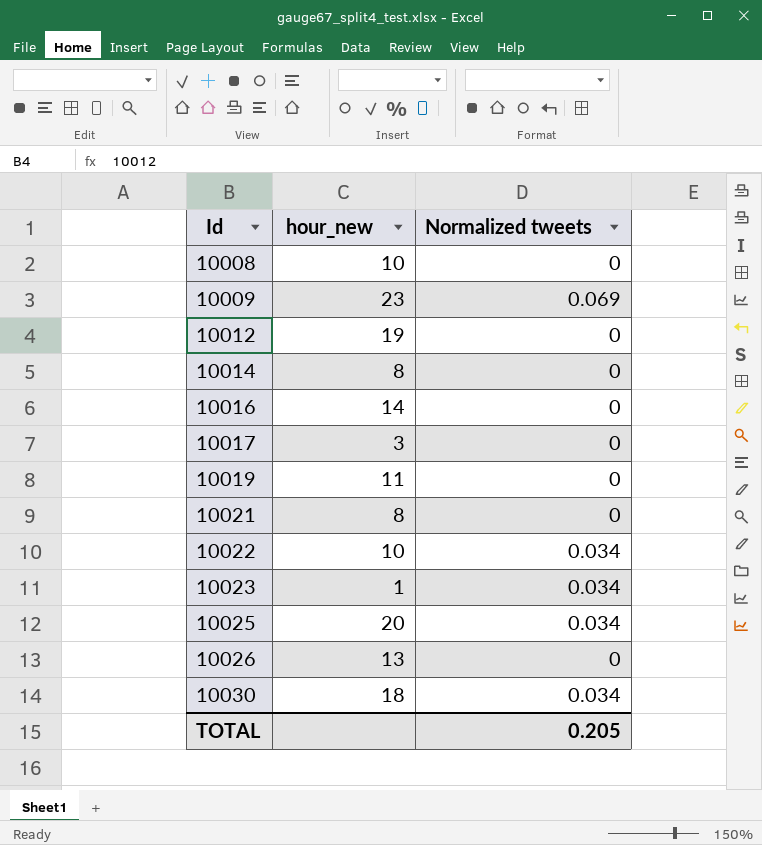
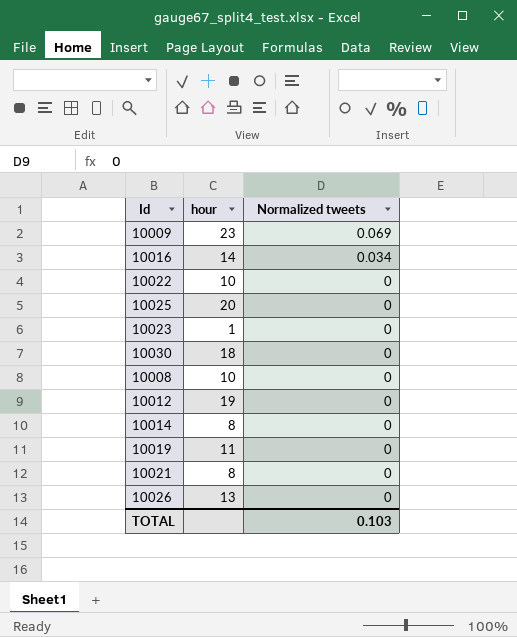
row order: Id ascending -> Normalized tweets descending
column name: hour_new -> hour
row 10017: 3 | 0 -> none
10016 | Normalized tweets: 0 -> 0.034
10022 | Normalized tweets: 0.034 -> 0
10025 | Normalized tweets: 0.034 -> 0
10023 | Normalized tweets: 0.034 -> 0
10030 | Normalized tweets: 0.034 -> 0
TOTAL | Normalized tweets: 0.205 -> 0.103

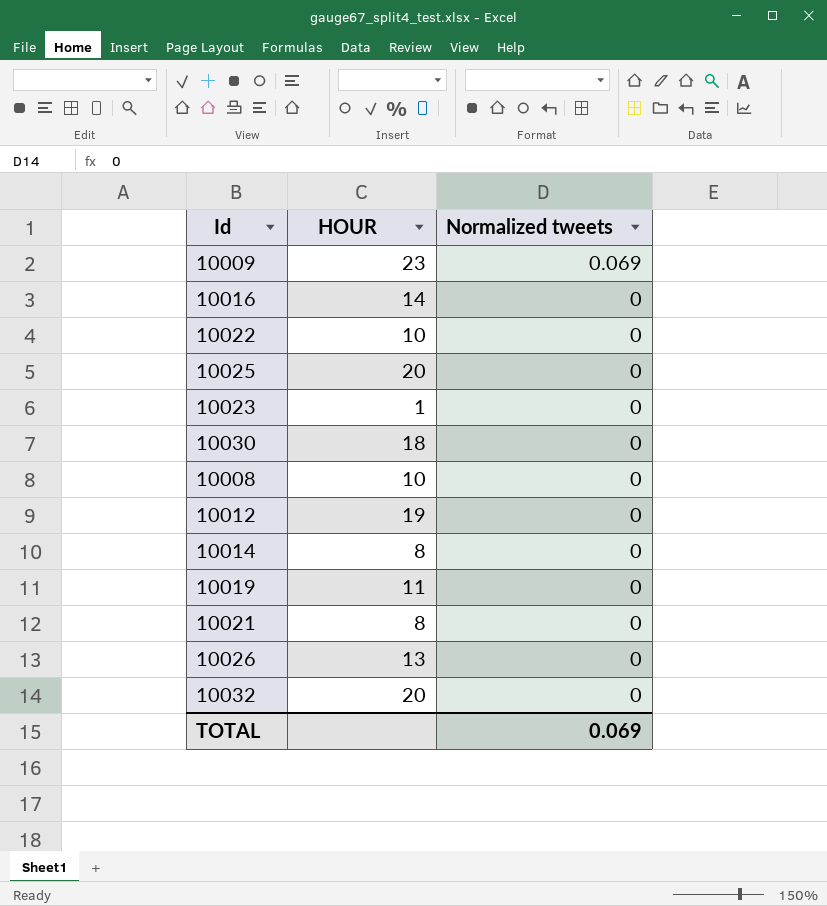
column name: hour -> HOUR
10016 | Normalized tweets: 0.034 -> 0
row 10032: none -> 20 | 0
TOTAL | Normalized tweets: 0.103 -> 0.069

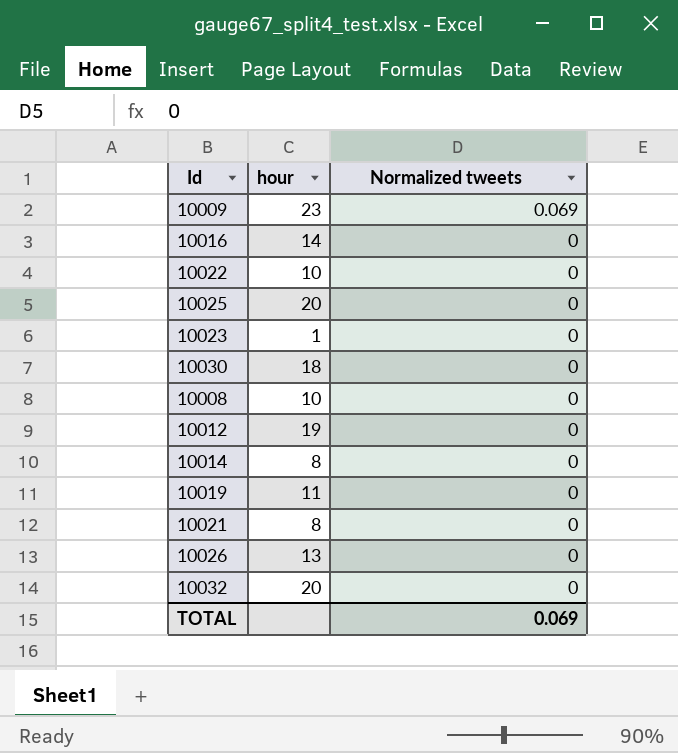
column name: HOUR -> hour

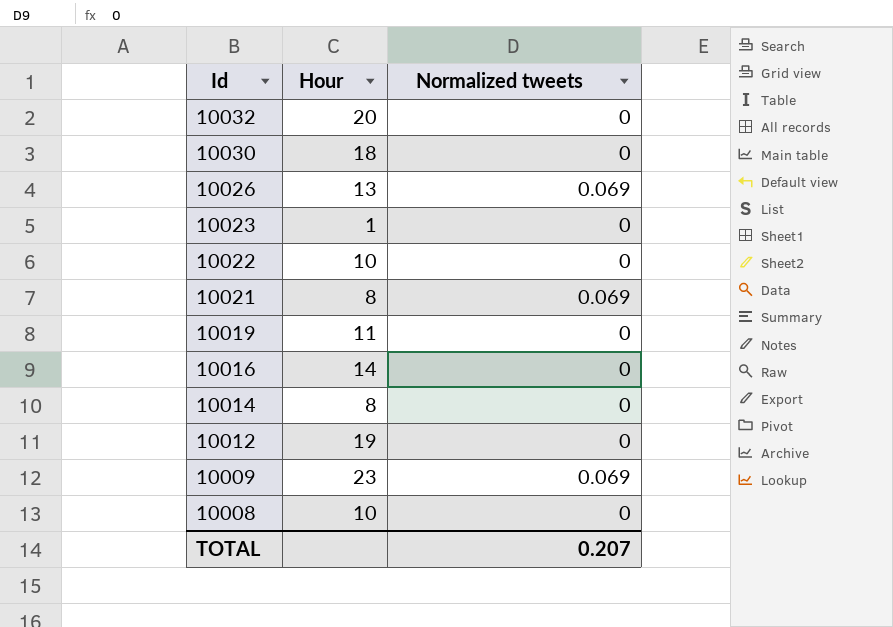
row order: Normalized tweets descending -> Id descending
column name: hour -> Hour
row 10025: 20 | 0 -> none
10026 | Normalized tweets: 0 -> 0.069
10021 | Normalized tweets: 0 -> 0.069
TOTAL | Normalized tweets: 0.069 -> 0.207

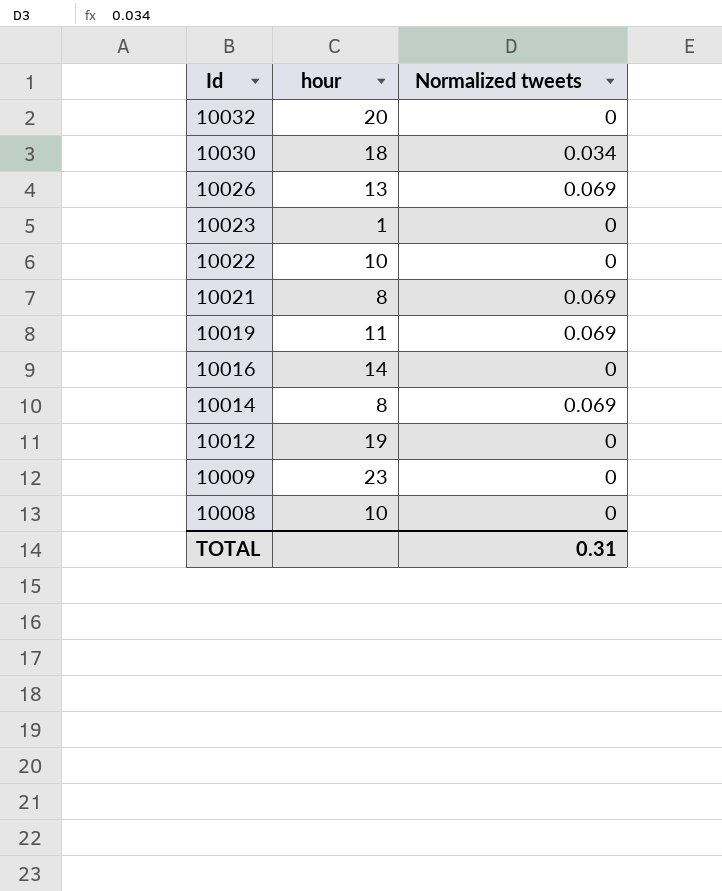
column name: Hour -> hour
10030 | Normalized tweets: 0 -> 0.034
10019 | Normalized tweets: 0 -> 0.069
10014 | Normalized tweets: 0 -> 0.069
10009 | Normalized tweets: 0.069 -> 0
TOTAL | Normalized tweets: 0.207 -> 0.31

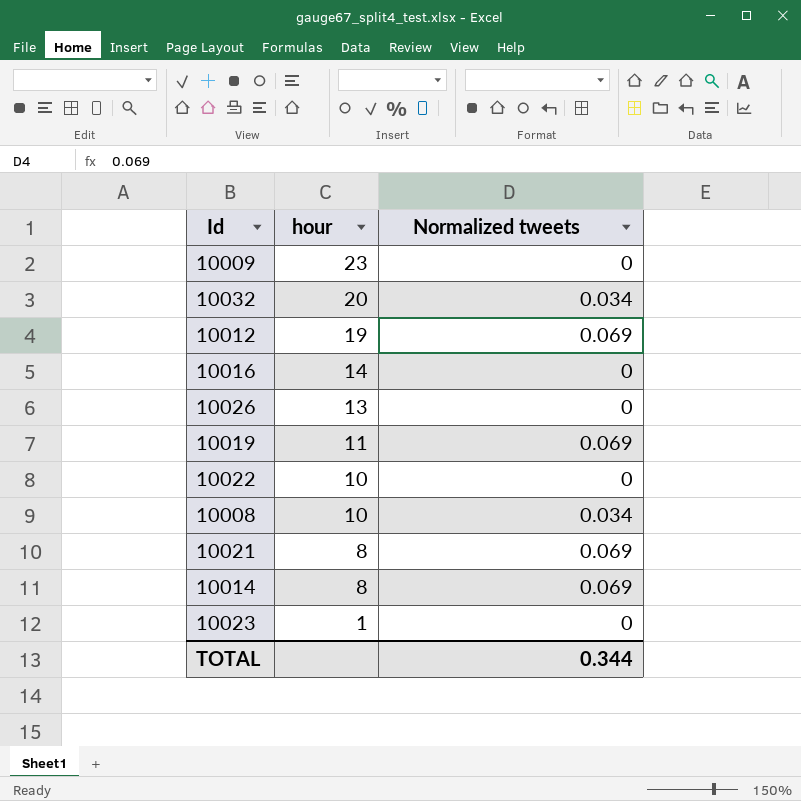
row order: Id descending -> hour descending
row 10030: 18 | 0.034 -> none
10032 | Normalized tweets: 0 -> 0.034
10012 | Normalized tweets: 0 -> 0.069
10026 | Normalized tweets: 0.069 -> 0
10008 | Normalized tweets: 0 -> 0.034
TOTAL | Normalized tweets: 0.31 -> 0.344

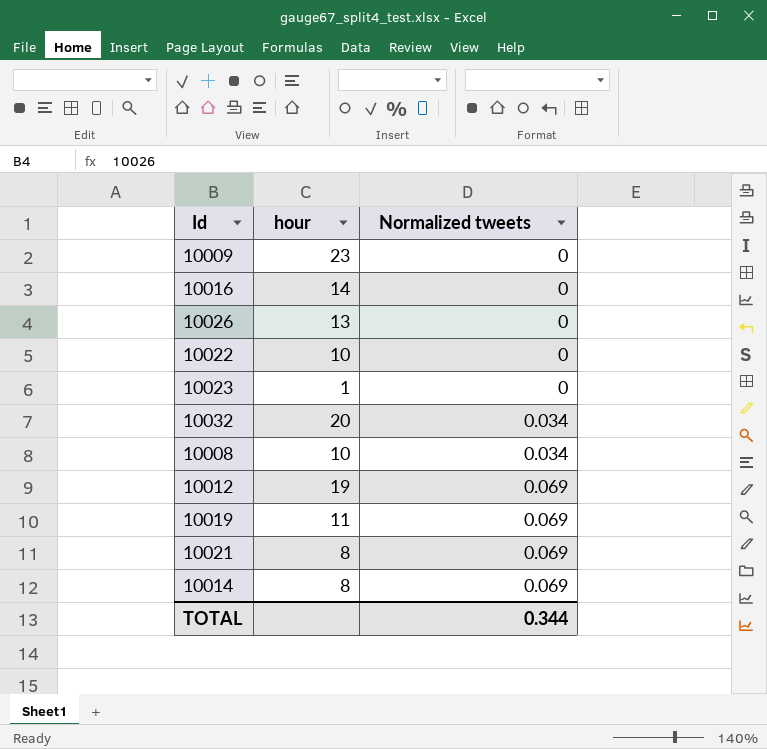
row order: hour descending -> Normalized tweets ascending

